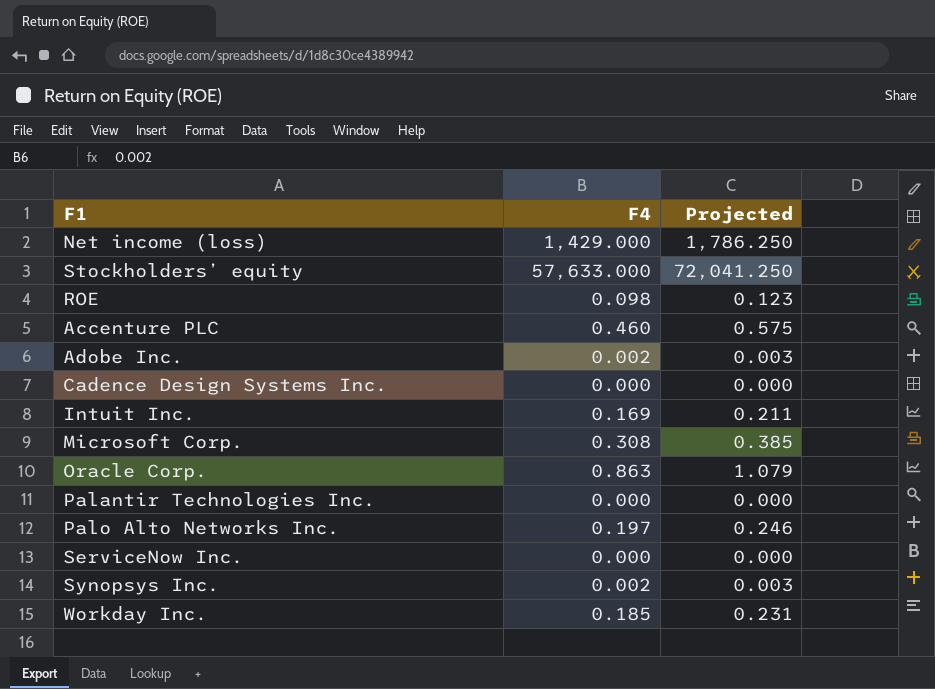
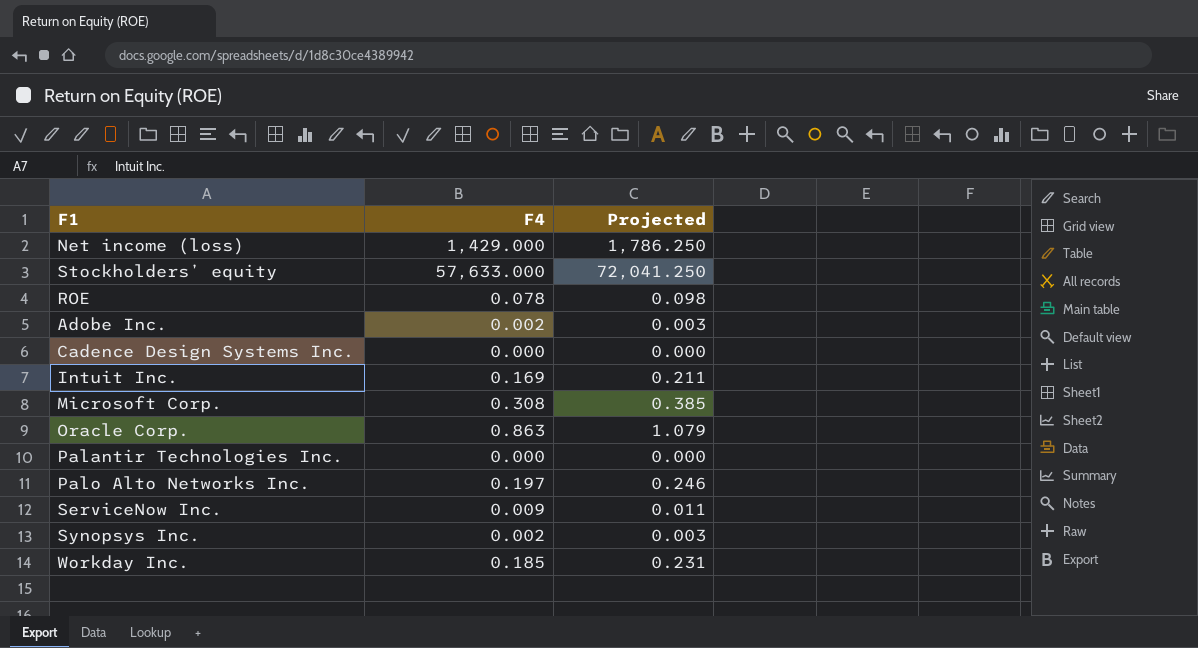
row Accenture PLC: 0.460 | 0.575 -> none
ROE | F4: 0.098 -> 0.078
ROE | Projected: 0.123 -> 0.098
ServiceNow Inc. | F4: 0.000 -> 0.009
ServiceNow Inc. | Projected: 0.000 -> 0.011

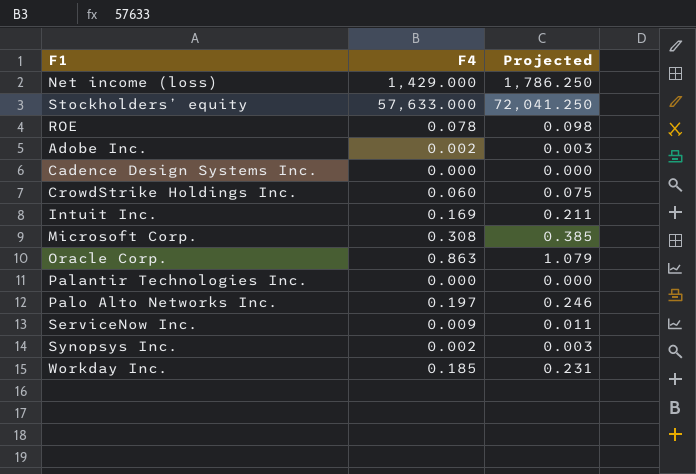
row CrowdStrike Holdings Inc.: none -> 0.060 | 0.075

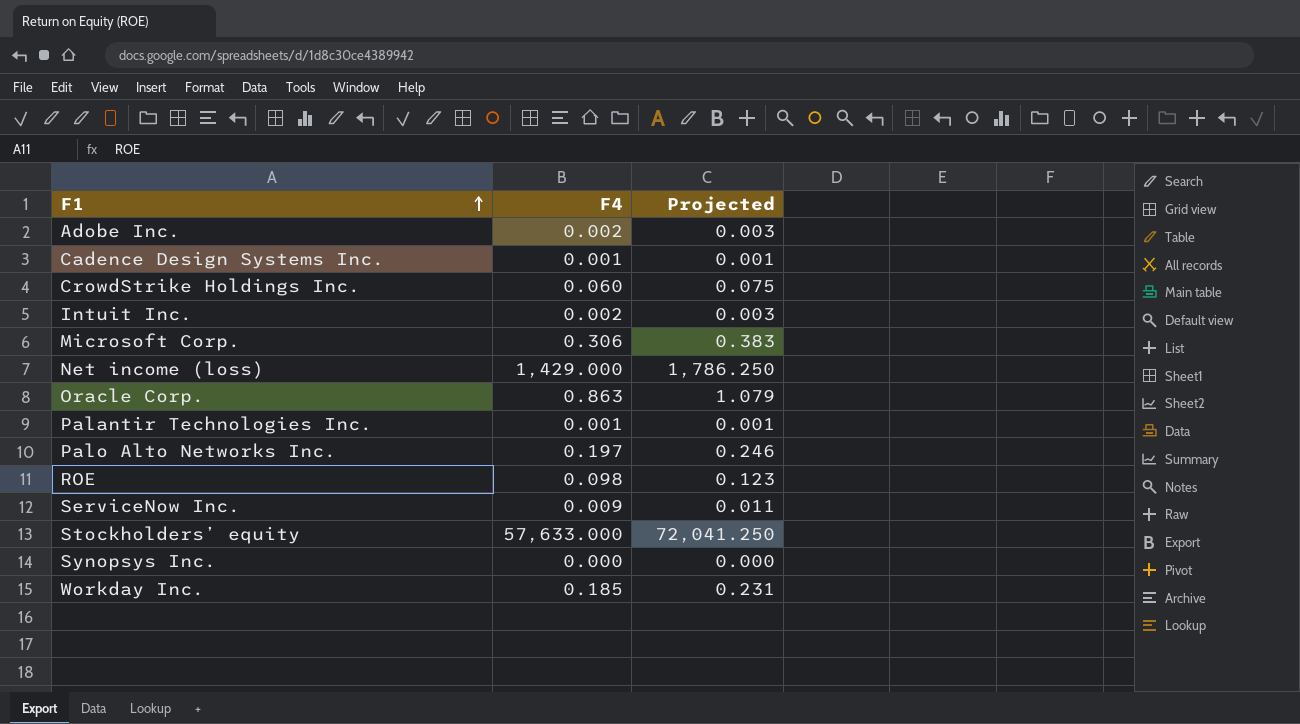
row order: none -> F1 ascending
Cadence Design Systems Inc. | F4: 0.000 -> 0.001
Cadence Design Systems Inc. | Projected: 0.000 -> 0.001
Intuit Inc. | F4: 0.169 -> 0.002
Intuit Inc. | Projected: 0.211 -> 0.003
Microsoft Corp. | F4: 0.308 -> 0.306
Microsoft Corp. | Projected: 0.385 -> 0.383
Palantir Technologies Inc. | F4: 0.000 -> 0.001
Palantir Technologies Inc. | Projected: 0.000 -> 0.001
ROE | F4: 0.078 -> 0.098
ROE | Projected: 0.098 -> 0.123
Synopsys Inc. | F4: 0.002 -> 0.000
Synopsys Inc. | Projected: 0.003 -> 0.000

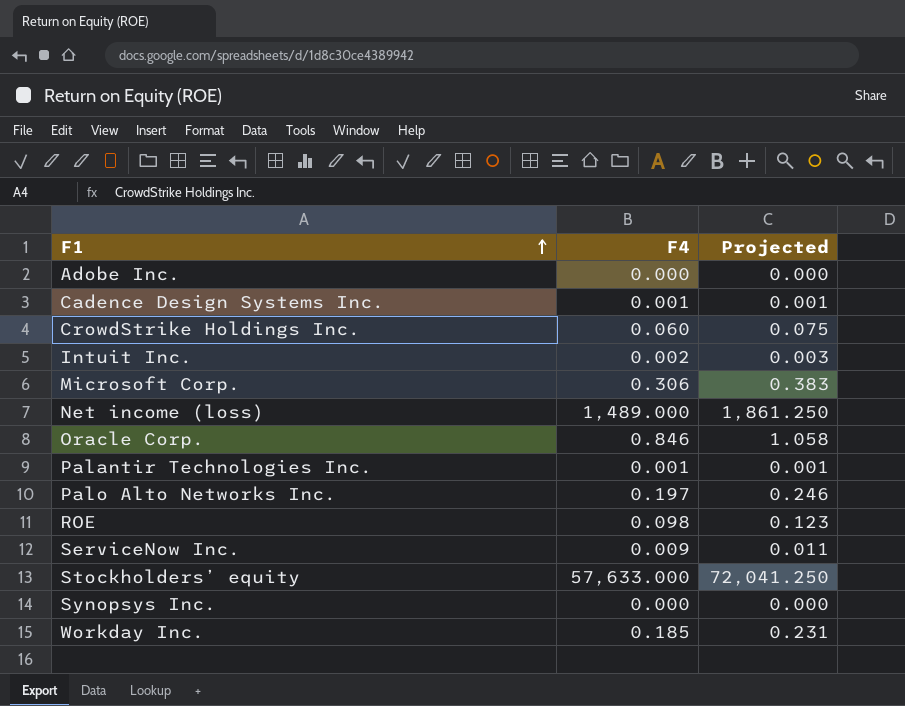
Adobe Inc. | F4: 0.002 -> 0.000
Adobe Inc. | Projected: 0.003 -> 0.000
Net income (loss) | F4: 1,429.000 -> 1,489.000
Net income (loss) | Projected: 1,786.250 -> 1,861.250
Oracle Corp. | F4: 0.863 -> 0.846
Oracle Corp. | Projected: 1.079 -> 1.058

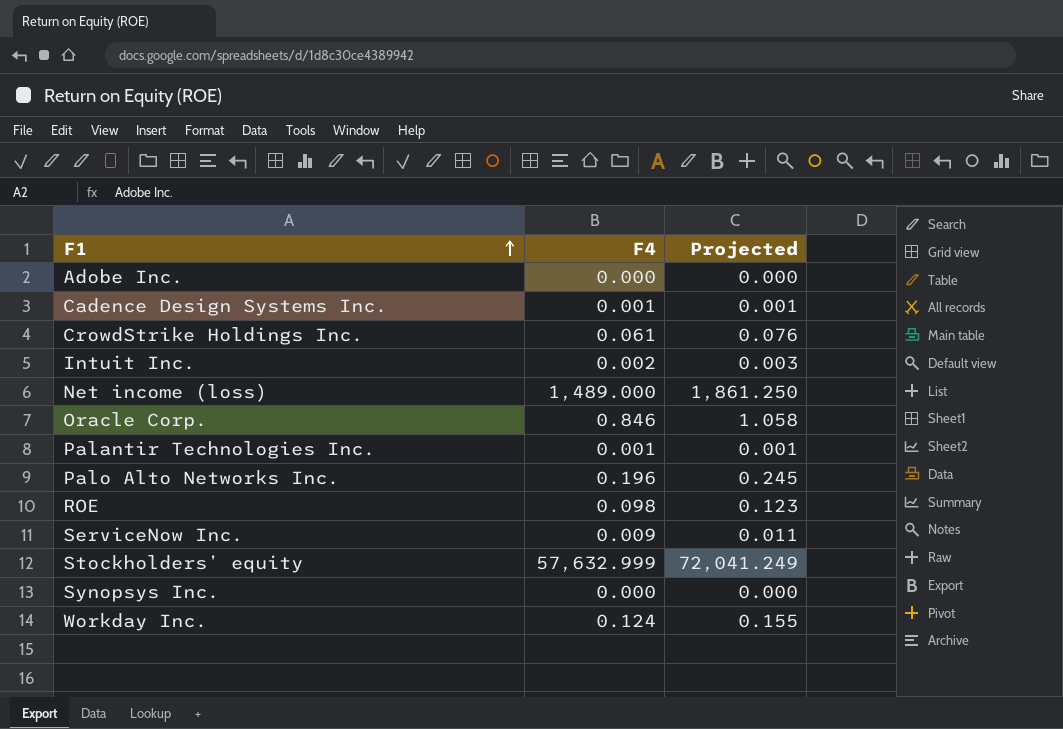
row Microsoft Corp.: 0.306 | 0.383 -> none
CrowdStrike Holdings Inc. | F4: 0.060 -> 0.061
CrowdStrike Holdings Inc. | Projected: 0.075 -> 0.076
Palo Alto Networks Inc. | F4: 0.197 -> 0.196
Palo Alto Networks Inc. | Projected: 0.246 -> 0.245
Stockholders’ equity | F4: 57,633.000 -> 57,632.999
Stockholders’ equity | Projected: 72,041.250 -> 72,041.249
Workday Inc. | F4: 0.185 -> 0.124
Workday Inc. | Projected: 0.231 -> 0.155

